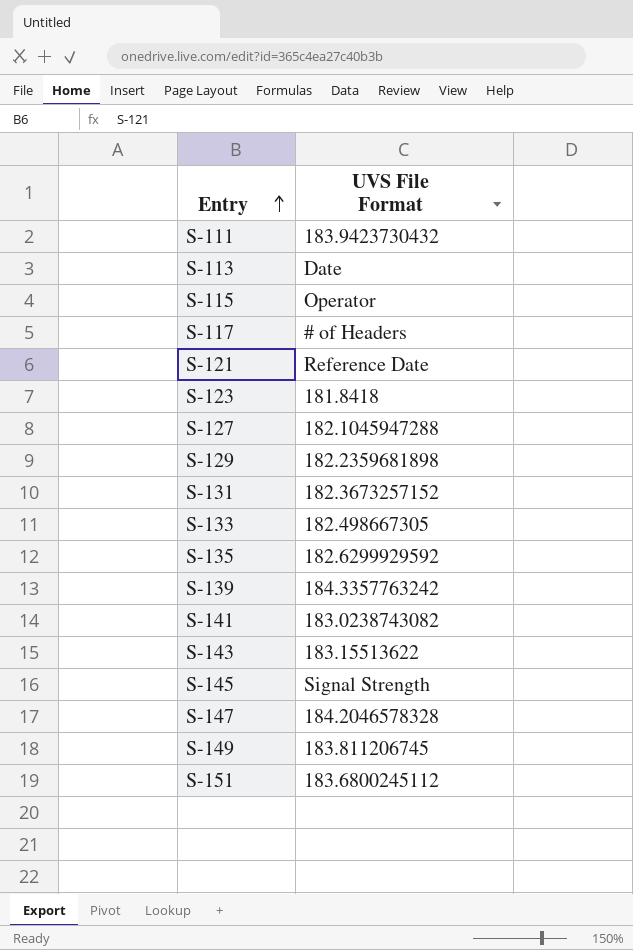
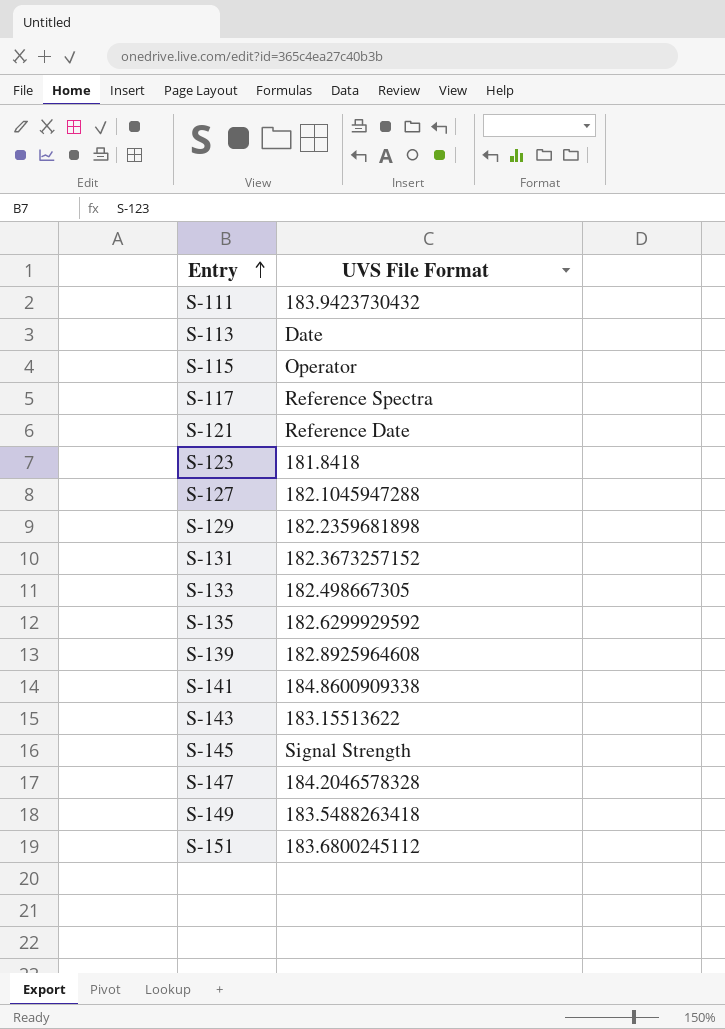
S-117 | UVS File Format: # of Headers -> Reference Spectra
S-139 | UVS File Format: 184.3357763242 -> 182.8925964608
S-141 | UVS File Format: 183.0238743082 -> 184.8600909338
S-149 | UVS File Format: 183.811206745 -> 183.5488263418

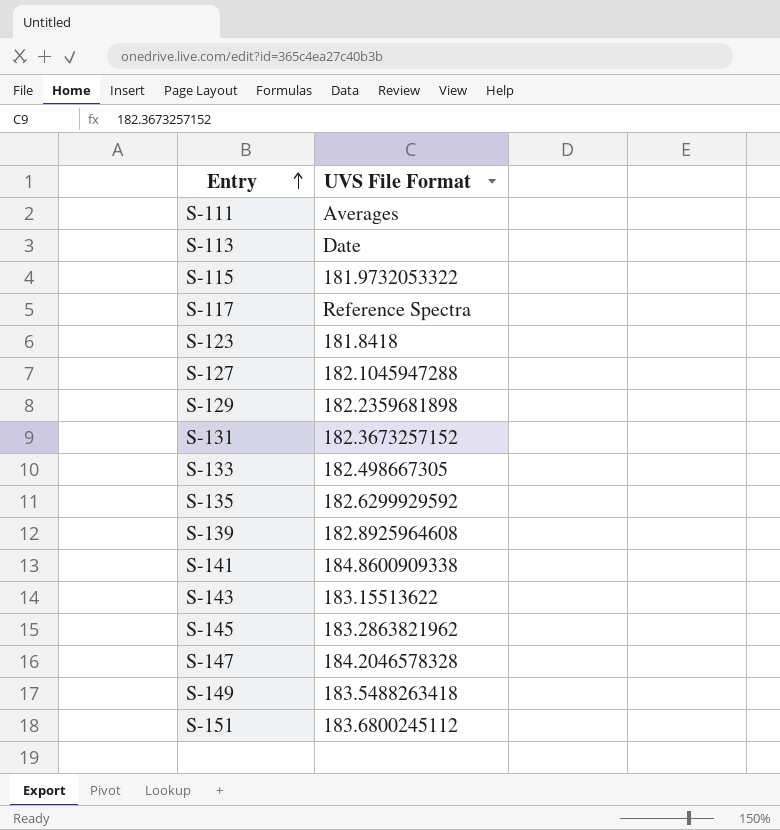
row S-121: Reference Date -> none
S-111 | UVS File Format: 183.9423730432 -> Averages
S-115 | UVS File Format: Operator -> 181.9732053322
S-145 | UVS File Format: Signal Strength -> 183.2863821962

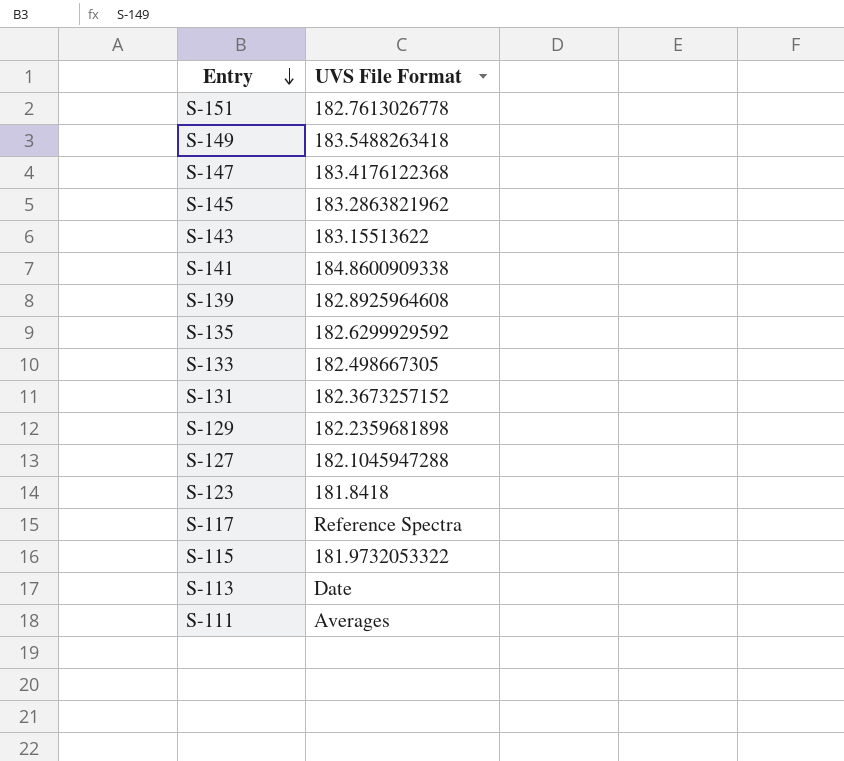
row order: Entry ascending -> Entry descending
S-151 | UVS File Format: 183.6800245112 -> 182.7613026778
S-147 | UVS File Format: 184.2046578328 -> 183.4176122368

